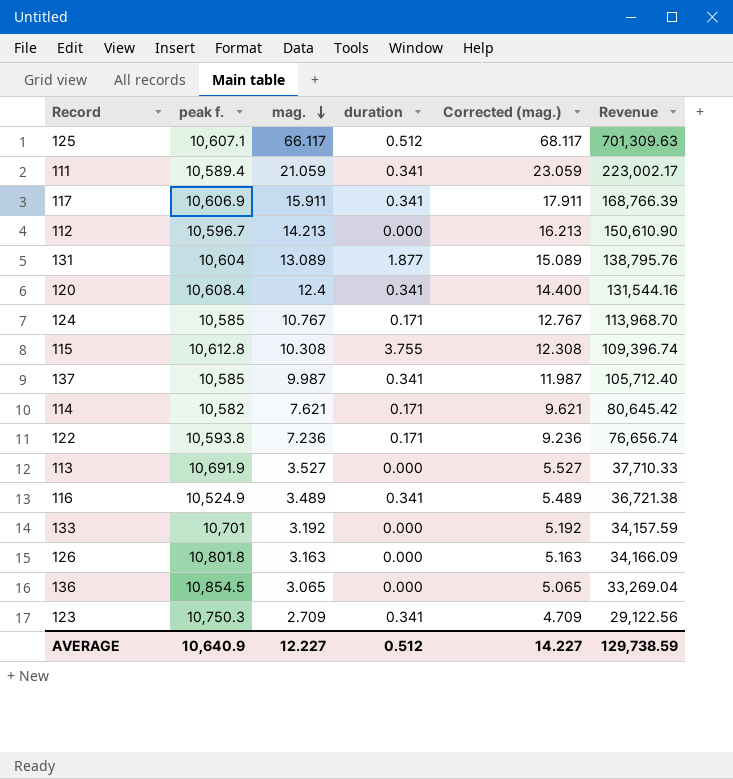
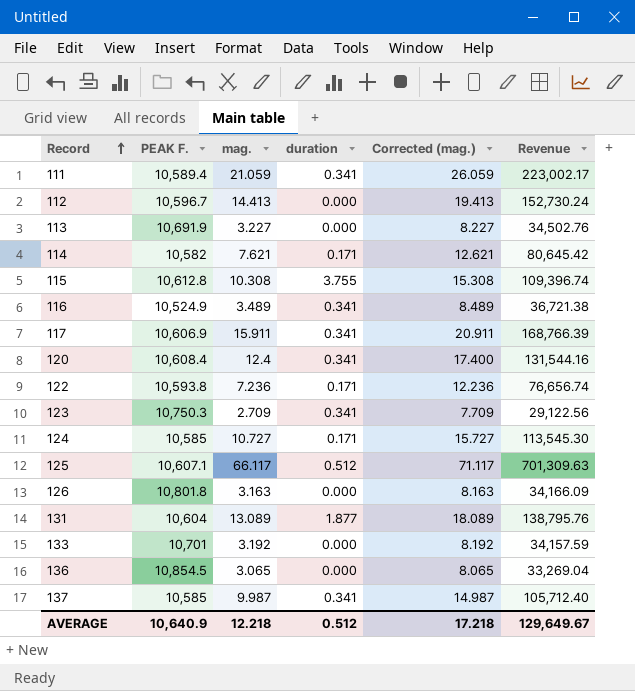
row order: mag. descending -> Record ascending
column name: peak f. -> PEAK F.
column Corrected (mag.) | formula: [mag.] + 2 -> [mag.] + 5
112 | mag.: 14.213 -> 14.413
112 | Revenue: 150,610.90 -> 152,730.24
113 | mag.: 3.527 -> 3.227
113 | Revenue: 37,710.33 -> 34,502.76
124 | mag.: 10.767 -> 10.727
124 | Revenue: 113,968.70 -> 113,545.30
AVERAGE | mag.: 12.227 -> 12.218
AVERAGE | Corrected (mag.): 14.227 -> 17.218
AVERAGE | Revenue: 129,738.59 -> 129,649.67

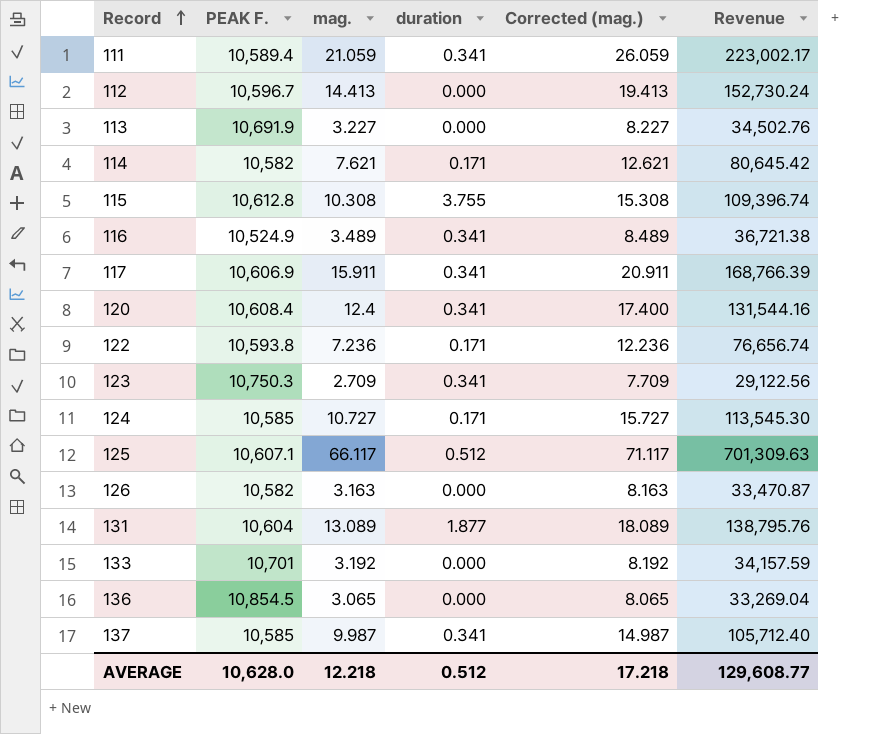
126 | PEAK F.: 10,801.8 -> 10,582
126 | Revenue: 34,166.09 -> 33,470.87
AVERAGE | PEAK F.: 10,640.9 -> 10,628.0
AVERAGE | Revenue: 129,649.67 -> 129,608.77

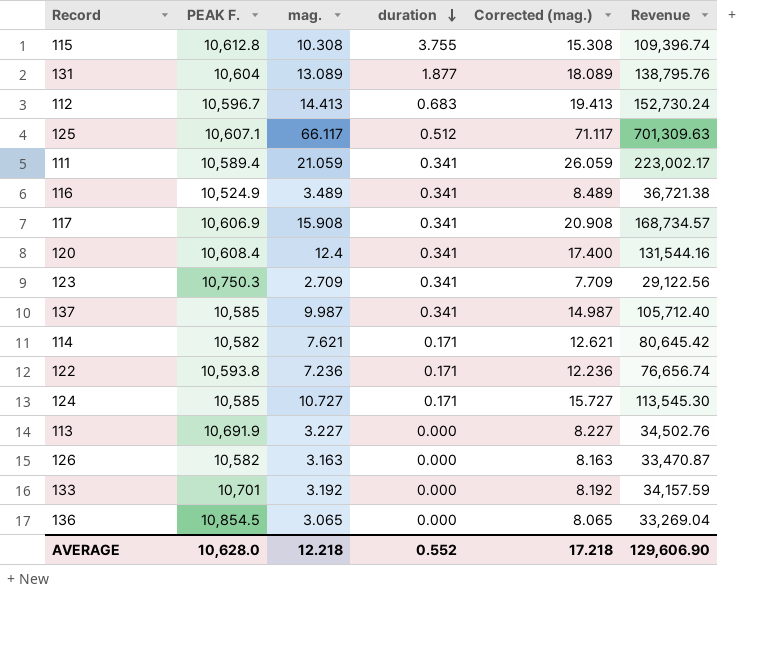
row order: Record ascending -> duration descending
112 | duration: 0.000 -> 0.683
117 | mag.: 15.911 -> 15.908
117 | Corrected (mag.): 20.911 -> 20.908
117 | Revenue: 168,766.39 -> 168,734.57
AVERAGE | duration: 0.512 -> 0.552
AVERAGE | Revenue: 129,608.77 -> 129,606.90

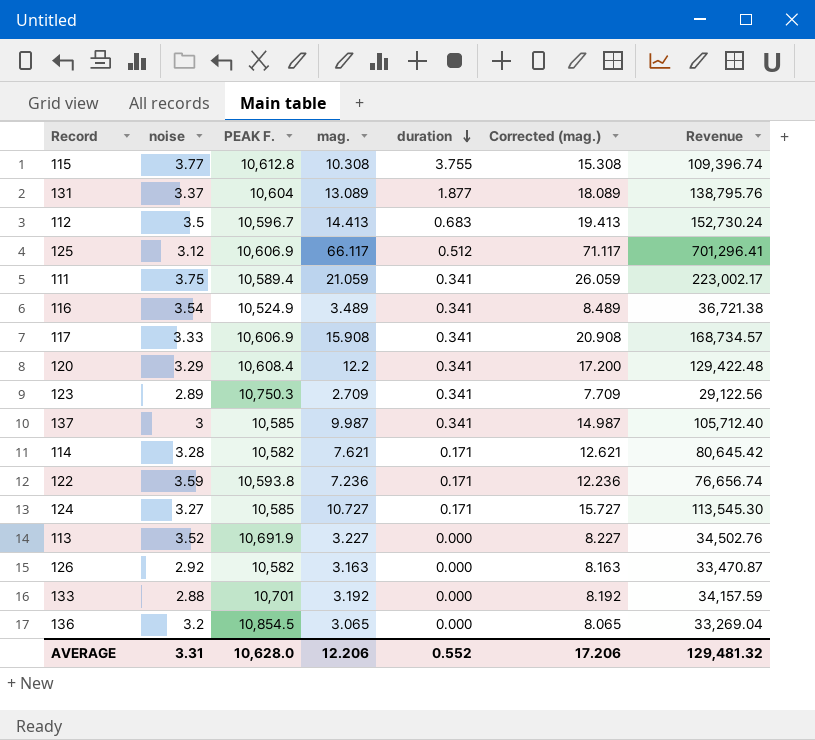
column noise | position: none -> 2
125 | PEAK F.: 10,607.1 -> 10,606.9
125 | Revenue: 701,309.63 -> 701,296.41
120 | mag.: 12.4 -> 12.2
120 | Corrected (mag.): 17.400 -> 17.200
120 | Revenue: 131,544.16 -> 129,422.48
AVERAGE | mag.: 12.218 -> 12.206
AVERAGE | Corrected (mag.): 17.218 -> 17.206
AVERAGE | Revenue: 129,606.90 -> 129,481.32

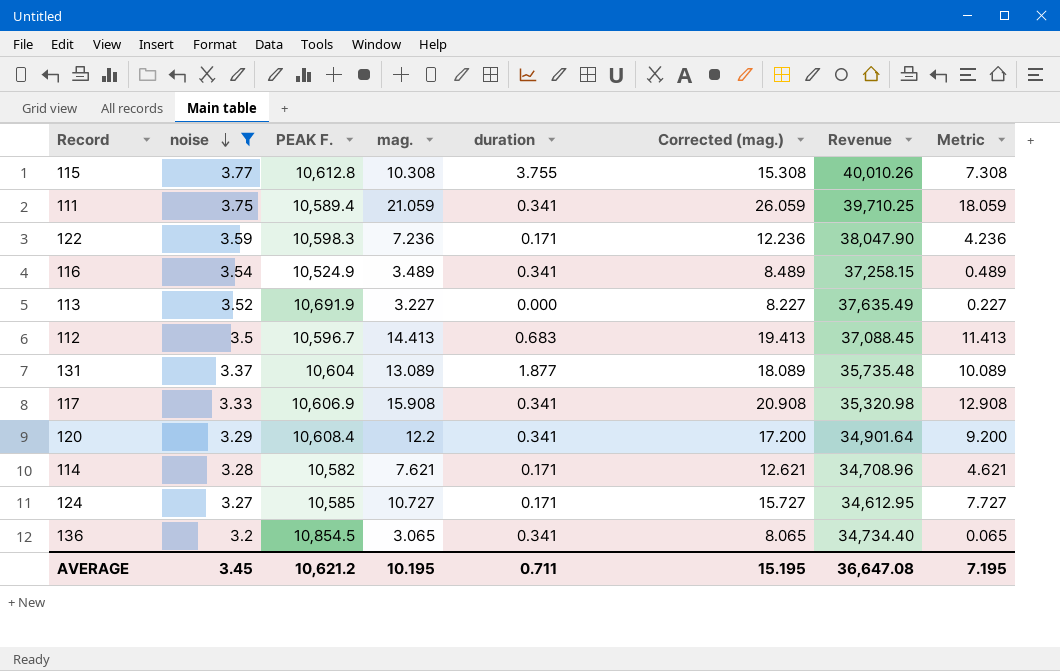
filter: none -> noise >= 3.2
row order: duration descending -> noise descending
column Revenue | formula: [PEAK F.] * [mag.] -> [noise] * [PEAK F.]
column Metric | formula: none -> [mag.] - 3
122 | PEAK F.: 10,593.8 -> 10,598.3
136 | duration: 0.000 -> 0.341
AVERAGE | noise: 3.31 -> 3.45
AVERAGE | PEAK F.: 10,628.0 -> 10,621.2
AVERAGE | mag.: 12.206 -> 10.195
AVERAGE | duration: 0.552 -> 0.711
AVERAGE | Corrected (mag.): 17.206 -> 15.195
AVERAGE | Revenue: 129,481.32 -> 36,647.08

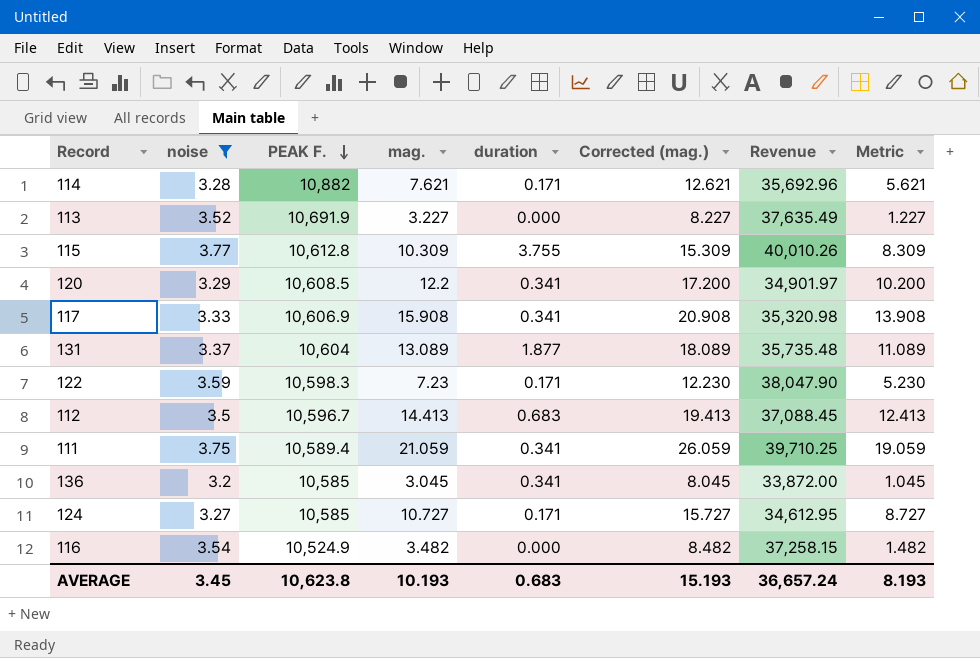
row order: noise descending -> PEAK F. descending
column Metric | formula: [mag.] - 3 -> [mag.] - 2
114 | PEAK F.: 10,582 -> 10,882
114 | Revenue: 34,708.96 -> 35,692.96
115 | mag.: 10.308 -> 10.309
115 | Corrected (mag.): 15.308 -> 15.309
120 | PEAK F.: 10,608.4 -> 10,608.5
120 | Revenue: 34,901.64 -> 34,901.97
122 | mag.: 7.236 -> 7.23
122 | Corrected (mag.): 12.236 -> 12.230
136 | PEAK F.: 10,854.5 -> 10,585
136 | mag.: 3.065 -> 3.045
136 | Corrected (mag.): 8.065 -> 8.045
136 | Revenue: 34,734.40 -> 33,872.00
116 | mag.: 3.489 -> 3.482
116 | duration: 0.341 -> 0.000
116 | Corrected (mag.): 8.489 -> 8.482
AVERAGE | PEAK F.: 10,621.2 -> 10,623.8
AVERAGE | mag.: 10.195 -> 10.193
AVERAGE | duration: 0.711 -> 0.683
AVERAGE | Corrected (mag.): 15.195 -> 15.193
AVERAGE | Revenue: 36,647.08 -> 36,657.24
AVERAGE | Metric: 7.195 -> 8.193

